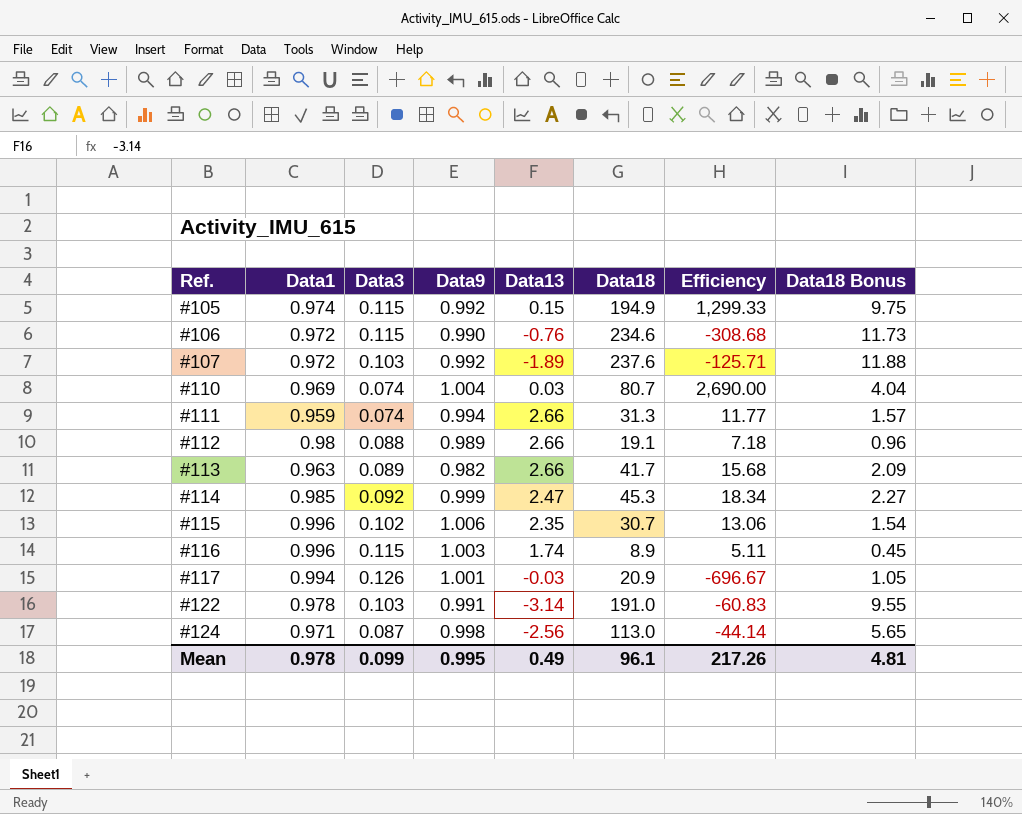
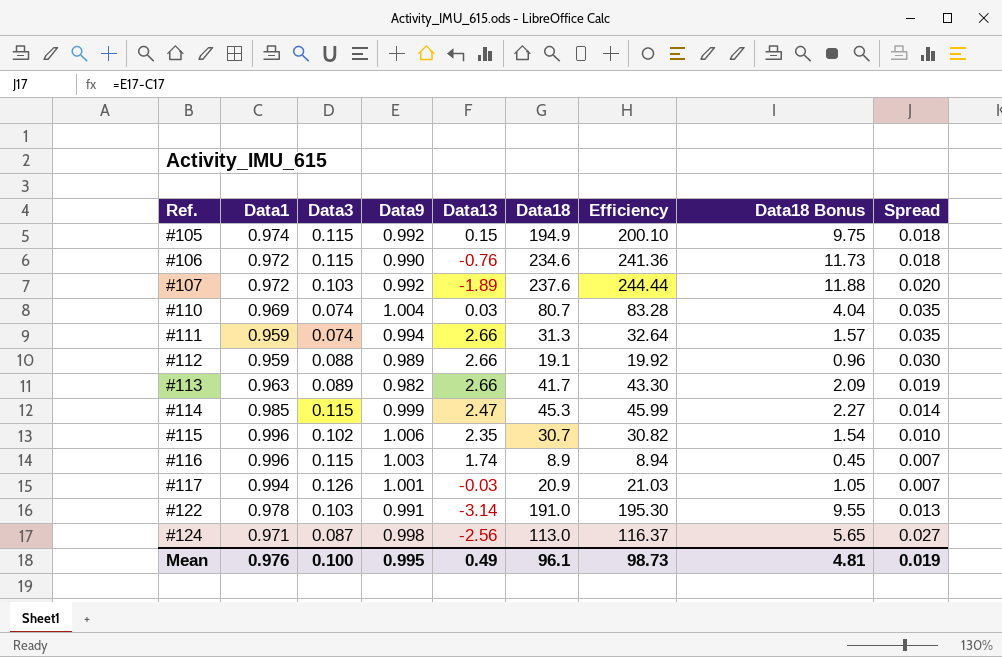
column Efficiency | formula: [Data18] / [Data13] -> [Data18] / [Data1]
column Spread | formula: none -> [Data9] - [Data1]
#112 | Data1: 0.98 -> 0.959
#114 | Data3: 0.092 -> 0.115
Mean | Data1: 0.978 -> 0.976
Mean | Data3: 0.099 -> 0.100
Mean | Efficiency: 217.26 -> 98.73

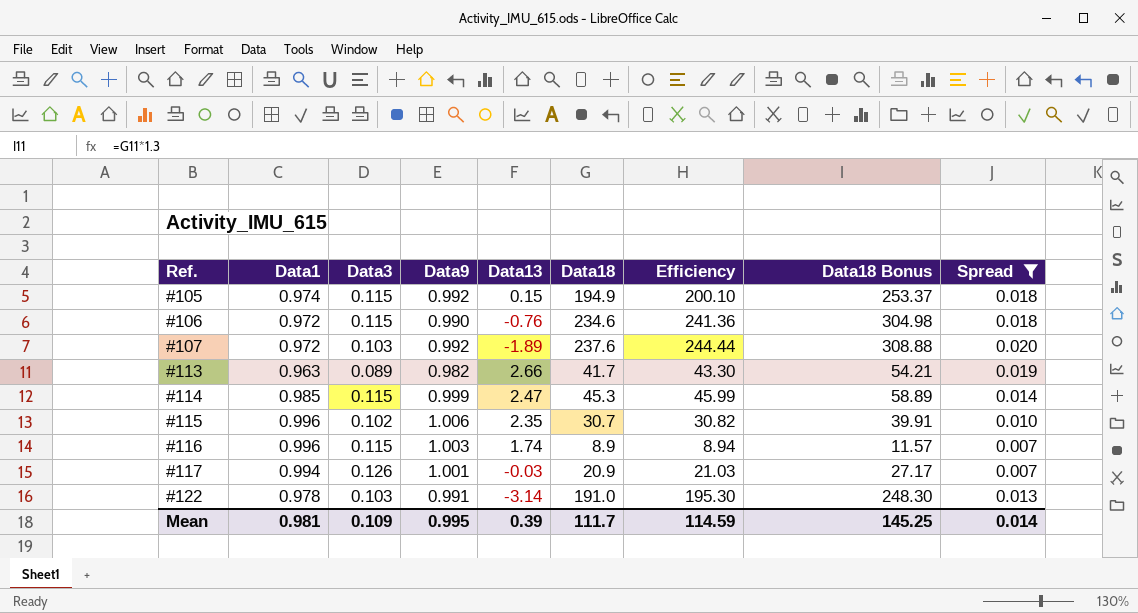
filter: none -> Spread <= 0.020
column Data18 Bonus | formula: [Data18] * 0.05 -> [Data18] * 1.3
Mean | Data1: 0.976 -> 0.981
Mean | Data3: 0.100 -> 0.109
Mean | Data13: 0.49 -> 0.39
Mean | Data18: 96.1 -> 111.7
Mean | Efficiency: 98.73 -> 114.59
Mean | Data18 Bonus: 4.81 -> 145.25
Mean | Spread: 0.019 -> 0.014

